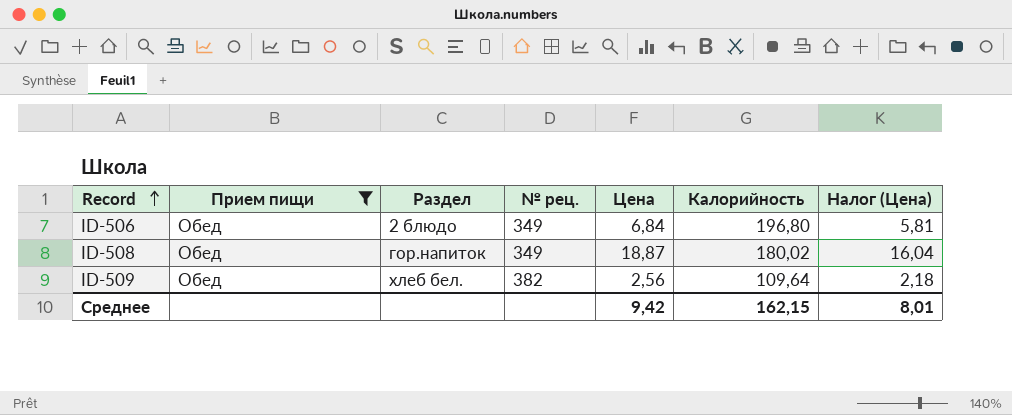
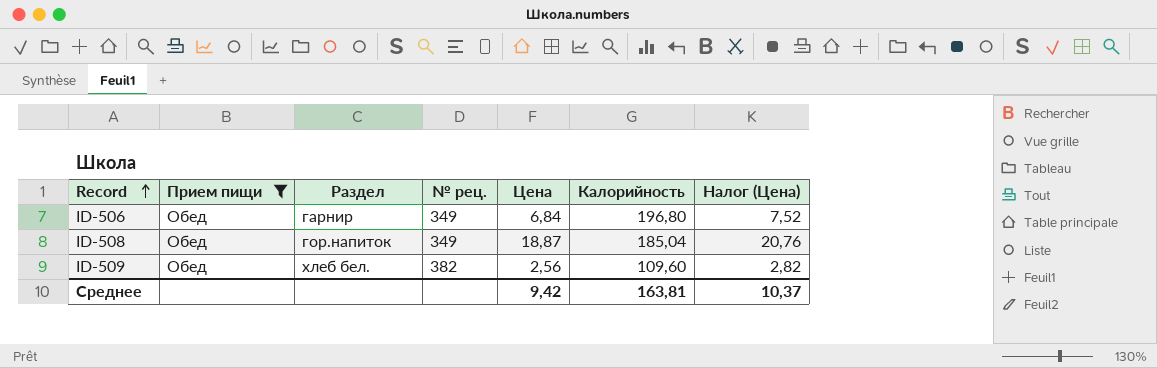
column Налог (Цена) | formula: [Цена] * 0,85 -> [Цена] * 1,1
ID-506 | Раздел: 2 блюдо -> гарнир
ID-508 | Калорийность: 180,02 -> 185,04
ID-509 | Калорийность: 109,64 -> 109,60
Среднее | Калорийность: 162,15 -> 163,81
Среднее | Налог (Цена): 8,01 -> 10,37

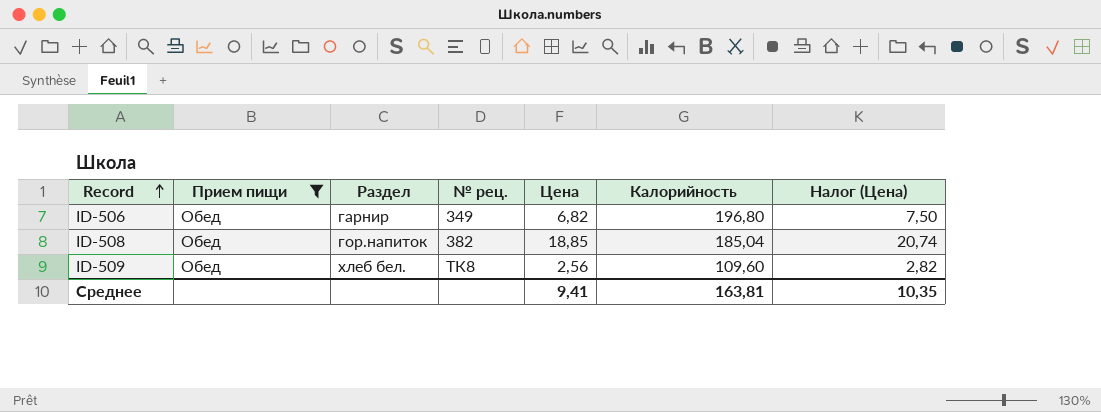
ID-506 | Цена: 6,84 -> 6,82
ID-506 | Налог (Цена): 7,52 -> 7,50
ID-508 | № рец.: 349 -> 382
ID-508 | Цена: 18,87 -> 18,85
ID-508 | Налог (Цена): 20,76 -> 20,74
ID-509 | № рец.: 382 -> ТК8
Среднее | Цена: 9,42 -> 9,41
Среднее | Налог (Цена): 10,37 -> 10,35

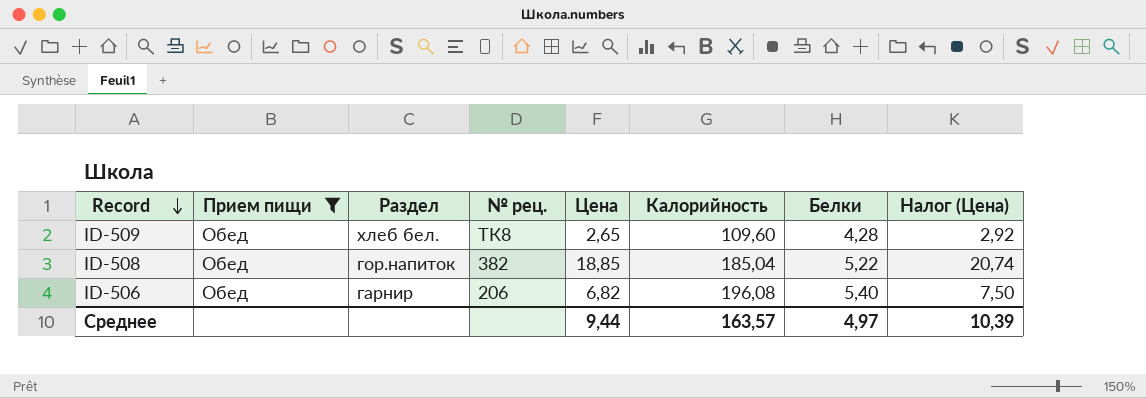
row order: Record ascending -> Record descending
column Белки | position: none -> 7
ID-509 | Цена: 2,56 -> 2,65
ID-509 | Налог (Цена): 2,82 -> 2,92
ID-506 | № рец.: 349 -> 206
ID-506 | Калорийность: 196,80 -> 196,08
Среднее | Цена: 9,41 -> 9,44
Среднее | Калорийность: 163,81 -> 163,57
Среднее | Налог (Цена): 10,35 -> 10,39

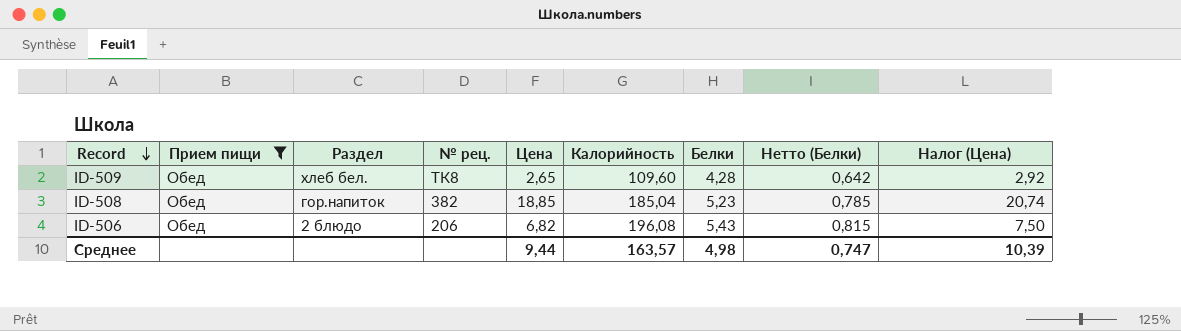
column Нетто (Белки) | formula: none -> [Белки] * 0,15
ID-508 | Белки: 5,22 -> 5,23
ID-506 | Раздел: гарнир -> 2 блюдо
ID-506 | Белки: 5,40 -> 5,43
Среднее | Белки: 4,97 -> 4,98

